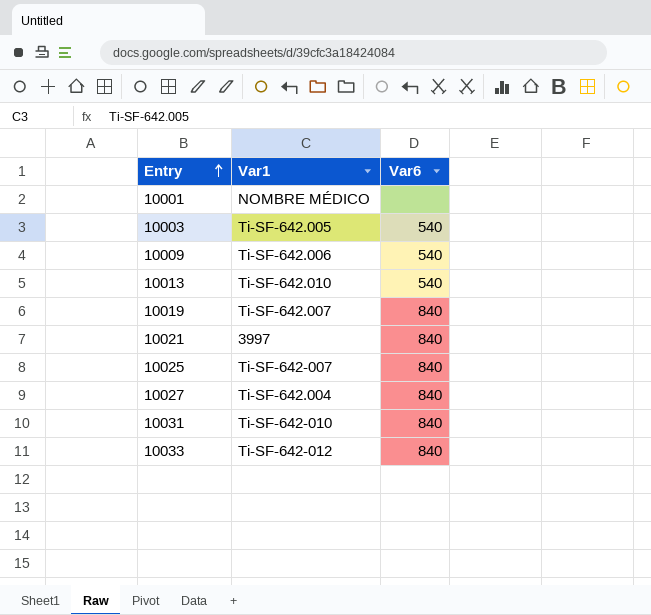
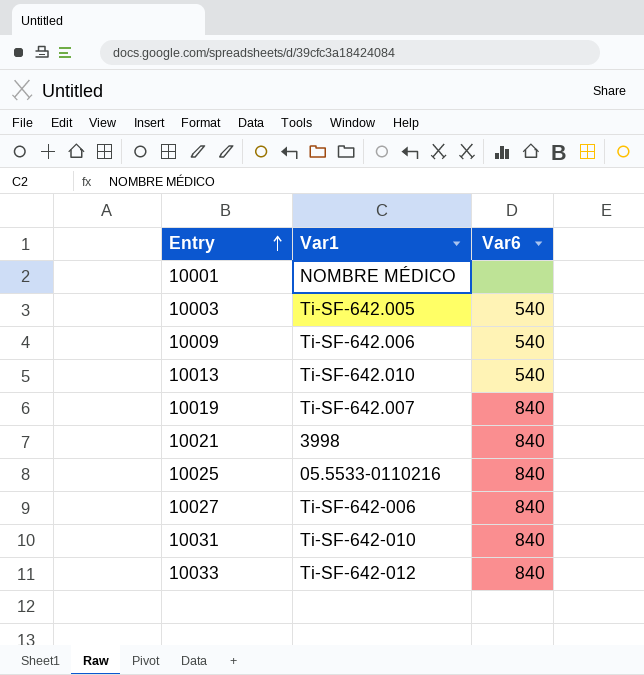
10021 | Var1: 3997 -> 3998
10025 | Var1: Ti-SF-642-007 -> 05.5533-0110216
10027 | Var1: Ti-SF-642.004 -> Ti-SF-642-006

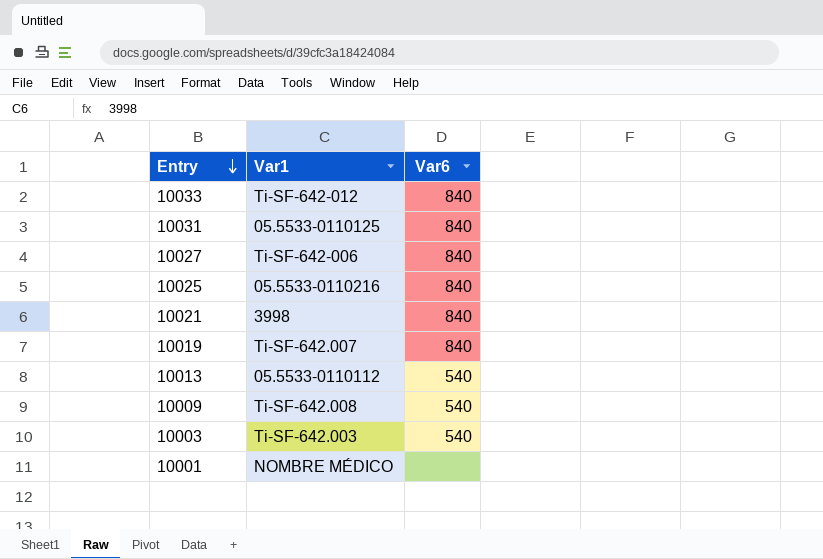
row order: Entry ascending -> Entry descending
10031 | Var1: Ti-SF-642-010 -> 05.5533-0110125
10013 | Var1: Ti-SF-642.010 -> 05.5533-0110112
10009 | Var1: Ti-SF-642.006 -> Ti-SF-642.008
10003 | Var1: Ti-SF-642.005 -> Ti-SF-642.003

